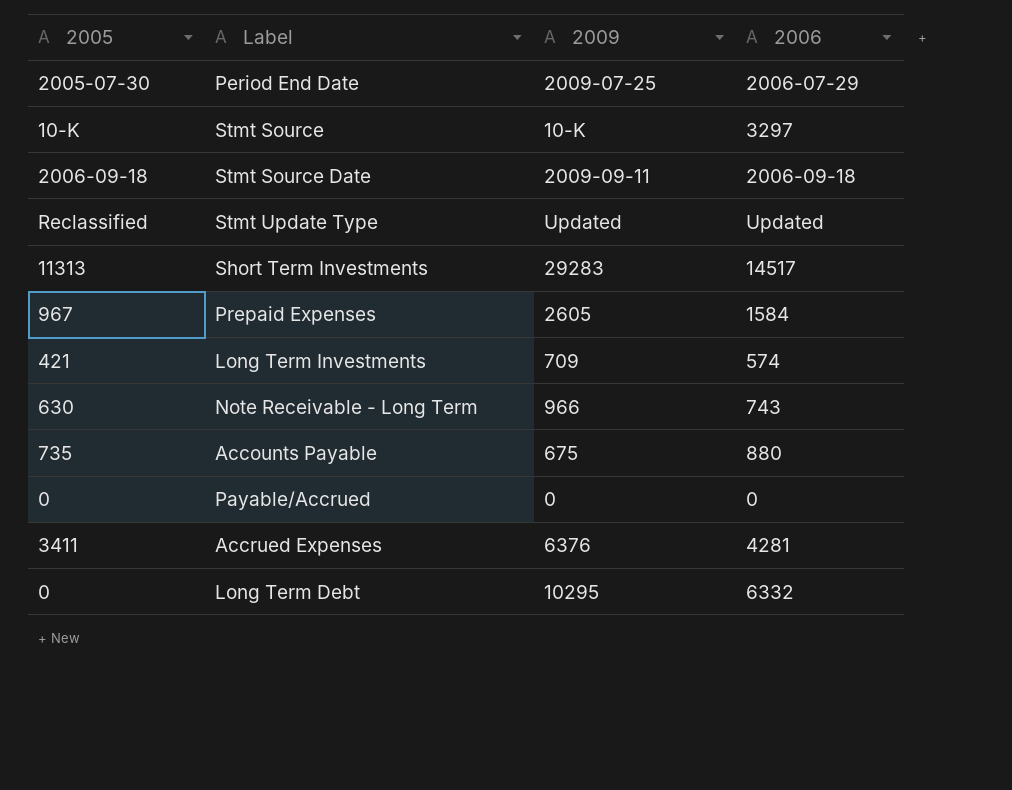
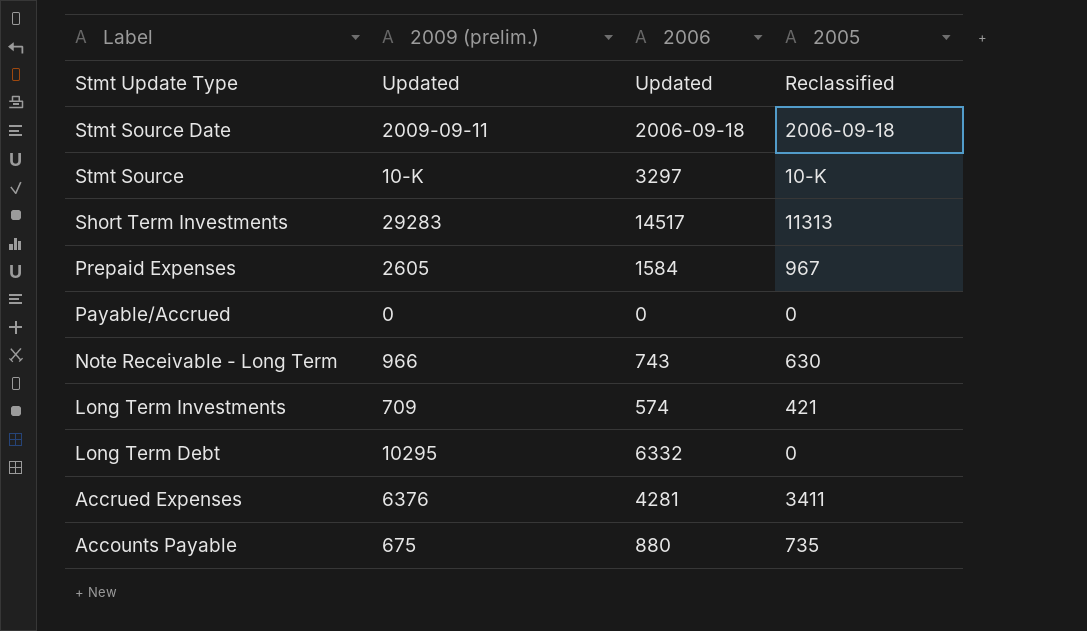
row order: none -> Label descending
column name: 2009 -> 2009 (prelim.)
column 2005 | position: 1 -> 4
row Period End Date: 2005-07-30 | 2009-07-25 | 2006-07-29 -> none

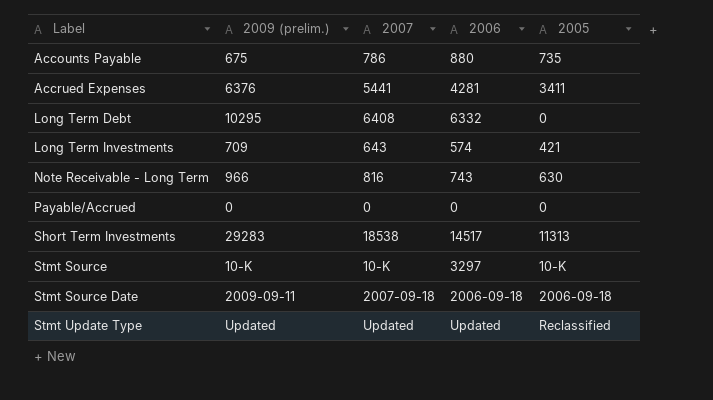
row order: Label descending -> Label ascending
column 2007 | position: none -> 3
row Prepaid Expenses: 2605 | 1584 | 967 -> none

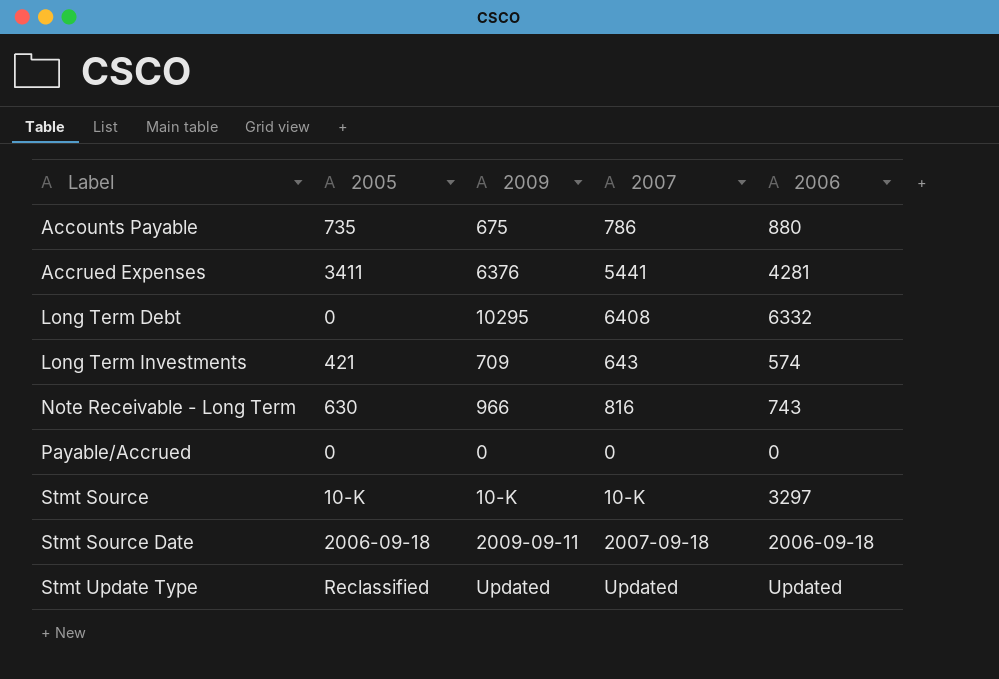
column 2005 | position: 5 -> 2
column name: 2009 (prelim.) -> 2009
row Short Term Investments: 29283 | 18538 | 14517 | 11313 -> none

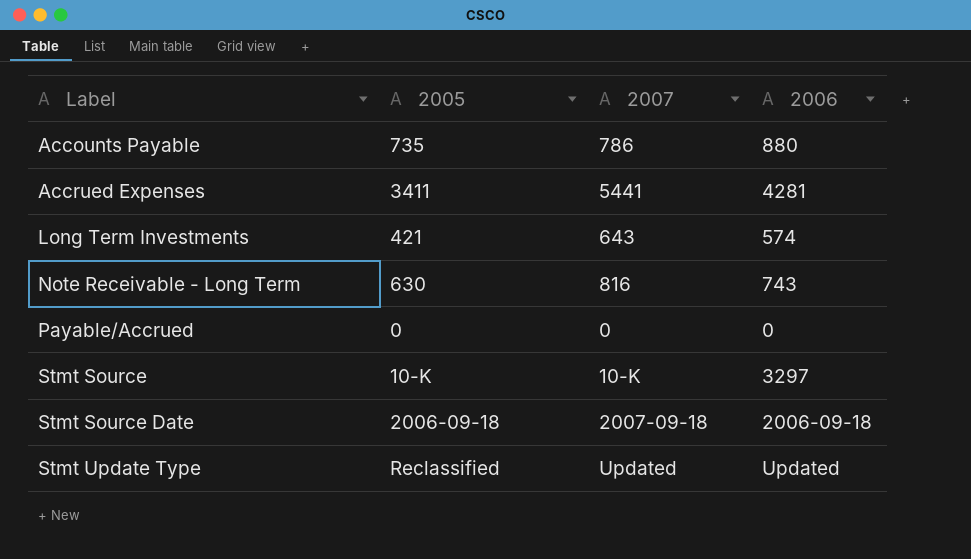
column 2009 | position: 3 -> none
row Long Term Debt: 0 | 10295 | 6408 | 6332 -> none

